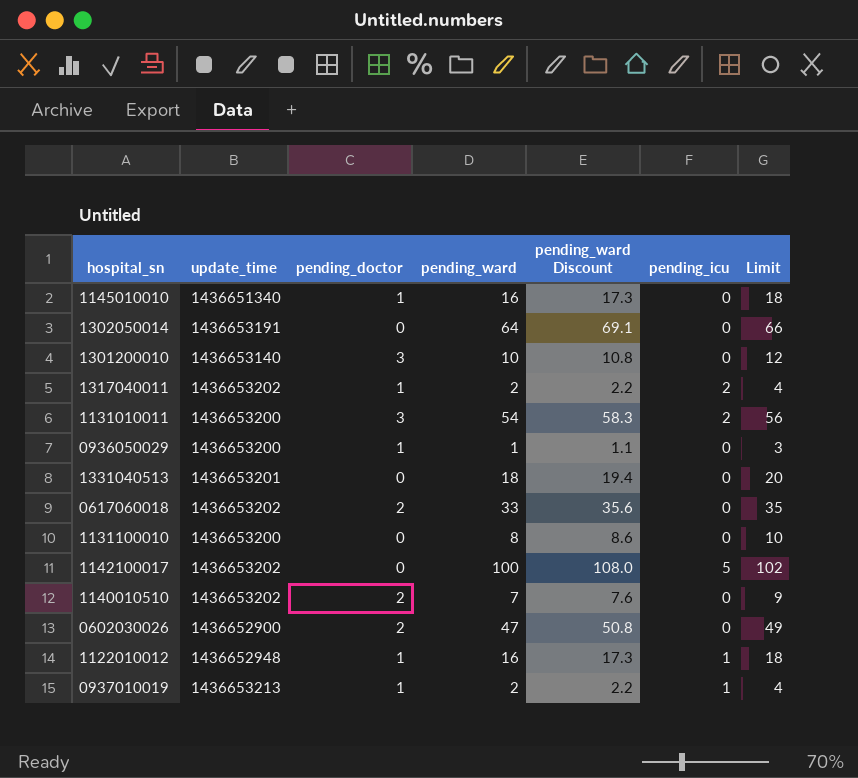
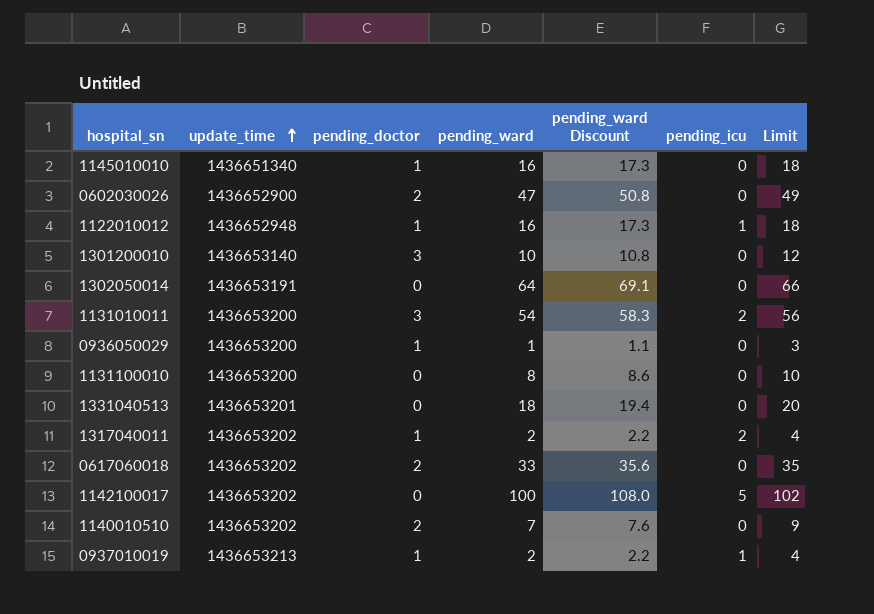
row order: none -> update_time ascending

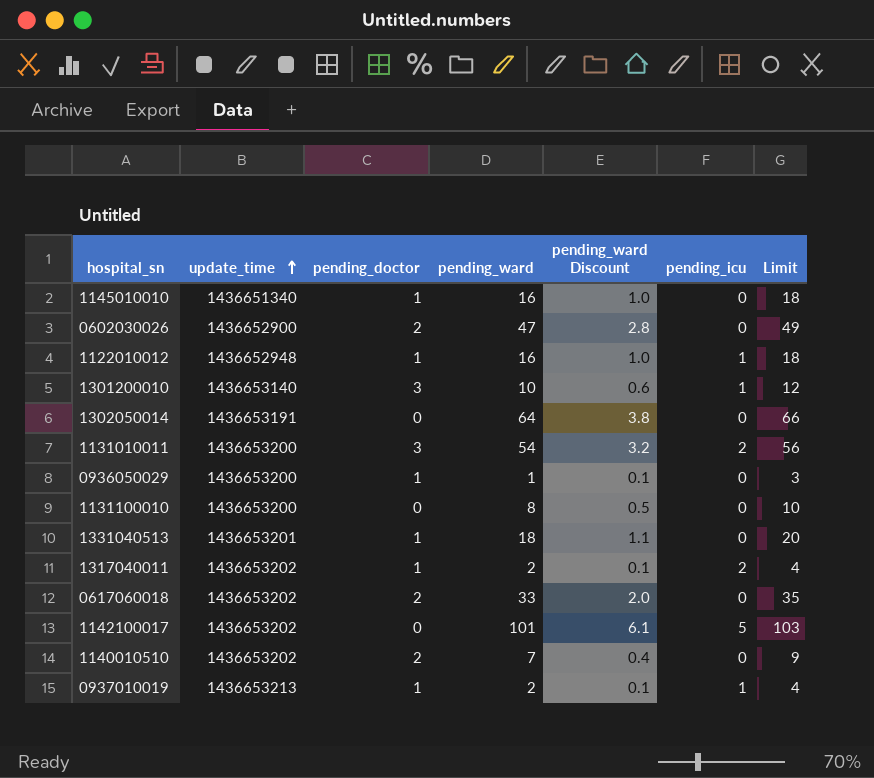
column pending_ward Discount | formula: [pending_ward] * 1.08 -> [pending_ward] * 0.06
1301200010 | pending_icu: 0 -> 1
1331040513 | pending_doctor: 0 -> 1
1142100017 | pending_ward: 100 -> 101
1142100017 | Limit: 102 -> 103

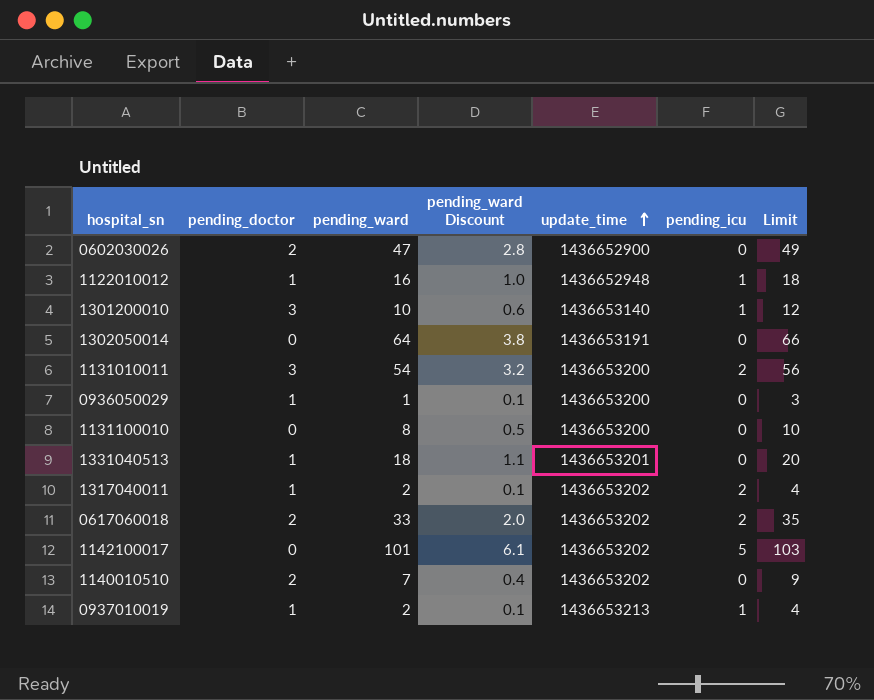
column update_time | position: 2 -> 5
row 1145010010: 1436651340 | 1 | 16 | 1.0 | 0 | 18 -> none
0617060018 | pending_icu: 0 -> 2

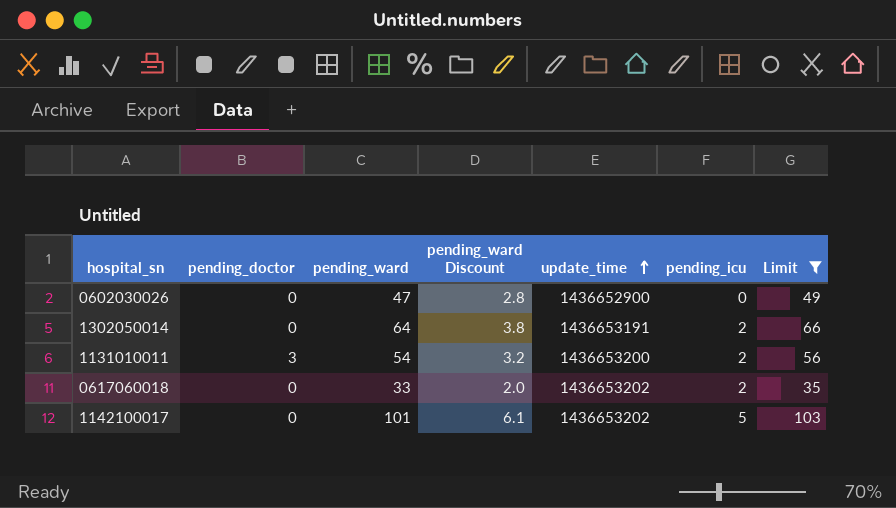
filter: none -> Limit >= 35
0602030026 | pending_doctor: 2 -> 0
1302050014 | pending_icu: 0 -> 2
0617060018 | pending_doctor: 2 -> 0

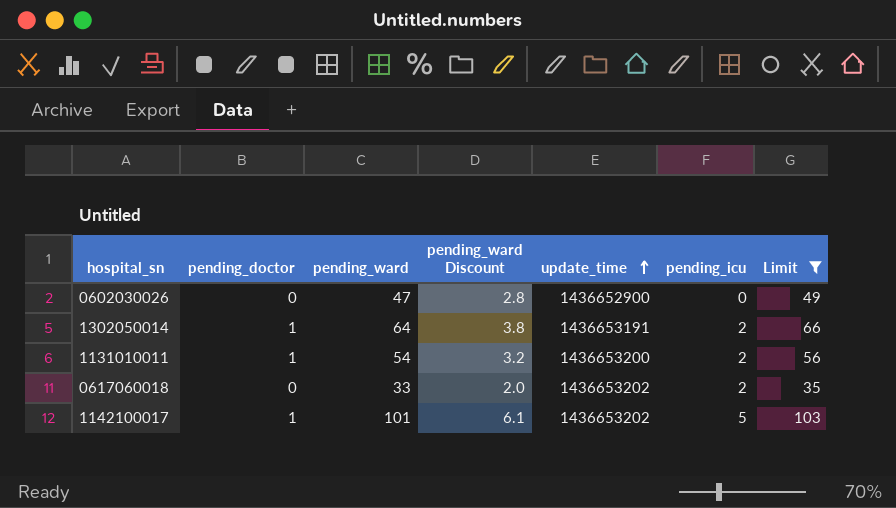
1302050014 | pending_doctor: 0 -> 1
1131010011 | pending_doctor: 3 -> 1
1142100017 | pending_doctor: 0 -> 1

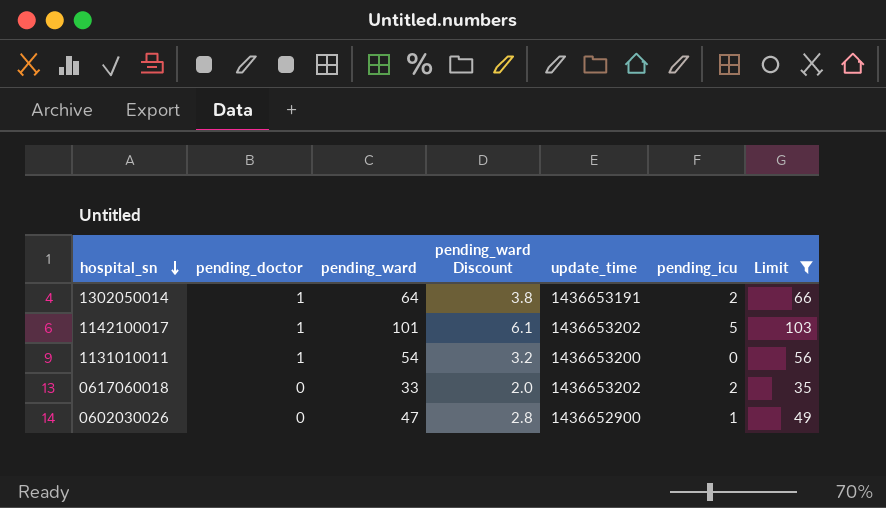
row order: update_time ascending -> hospital_sn descending
1131010011 | pending_icu: 2 -> 0
0602030026 | pending_icu: 0 -> 1

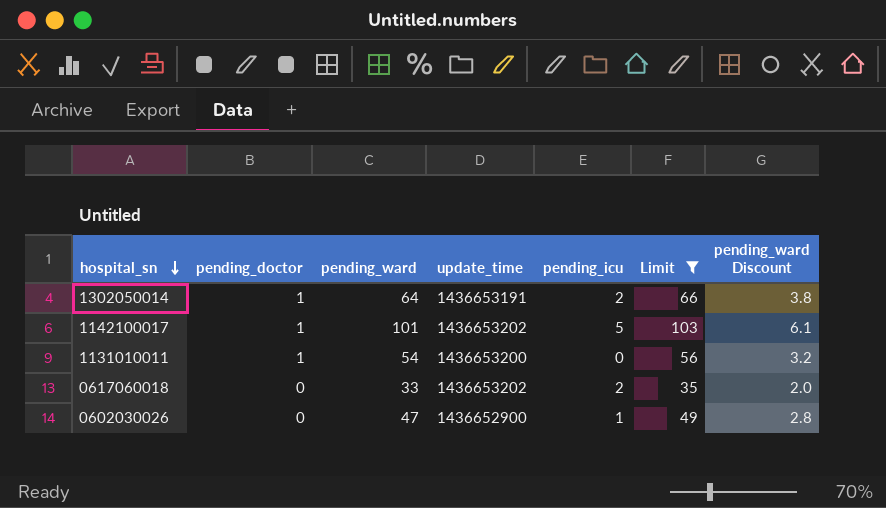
column pending_ward Discount | position: 4 -> 7

